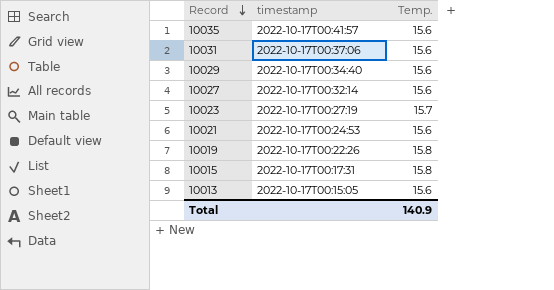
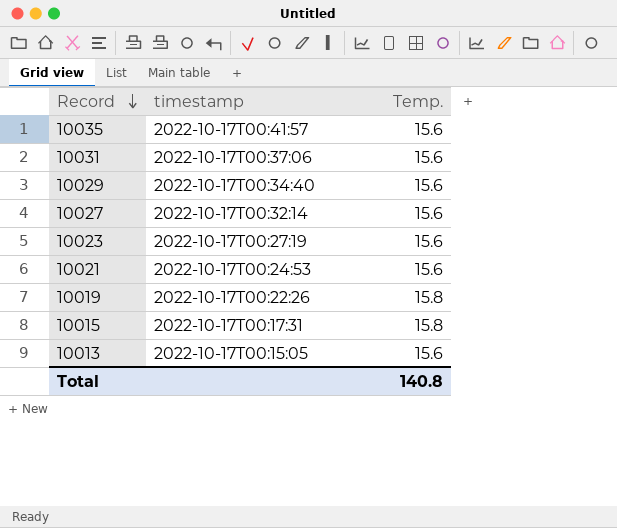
10023 | Temp.: 15.7 -> 15.6
Total | Temp.: 140.9 -> 140.8

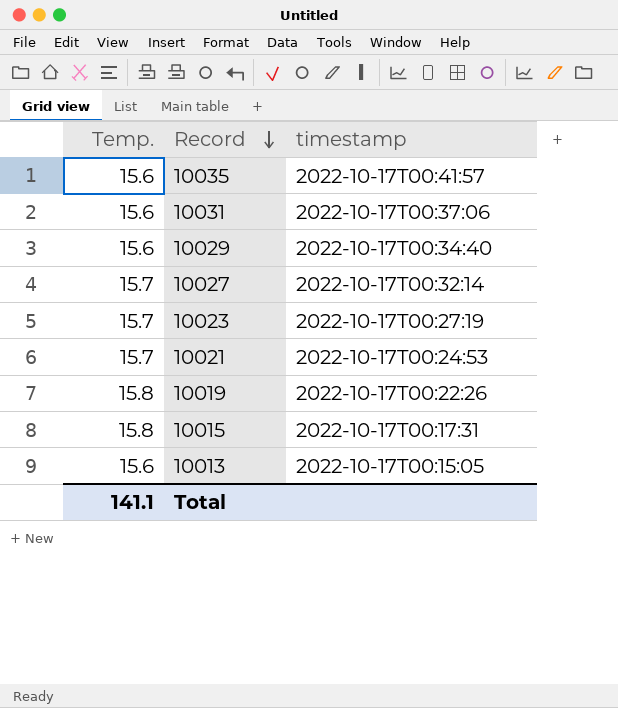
column Temp. | position: 3 -> 1
10027 | Temp.: 15.6 -> 15.7
10023 | Temp.: 15.6 -> 15.7
10021 | Temp.: 15.6 -> 15.7
Total | Temp.: 140.8 -> 141.1

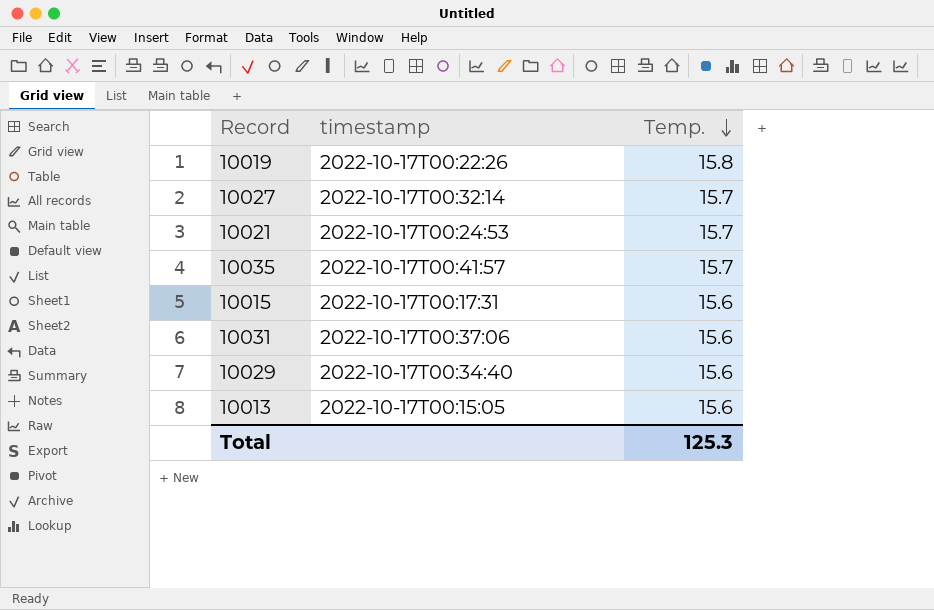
row order: Record descending -> Temp. descending
column Temp. | position: 1 -> 3
row 10023: 15.7 | 2022-10-17T00:27:19 -> none
10035 | Temp.: 15.6 -> 15.7
10015 | Temp.: 15.8 -> 15.6
Total | Temp.: 141.1 -> 125.3

